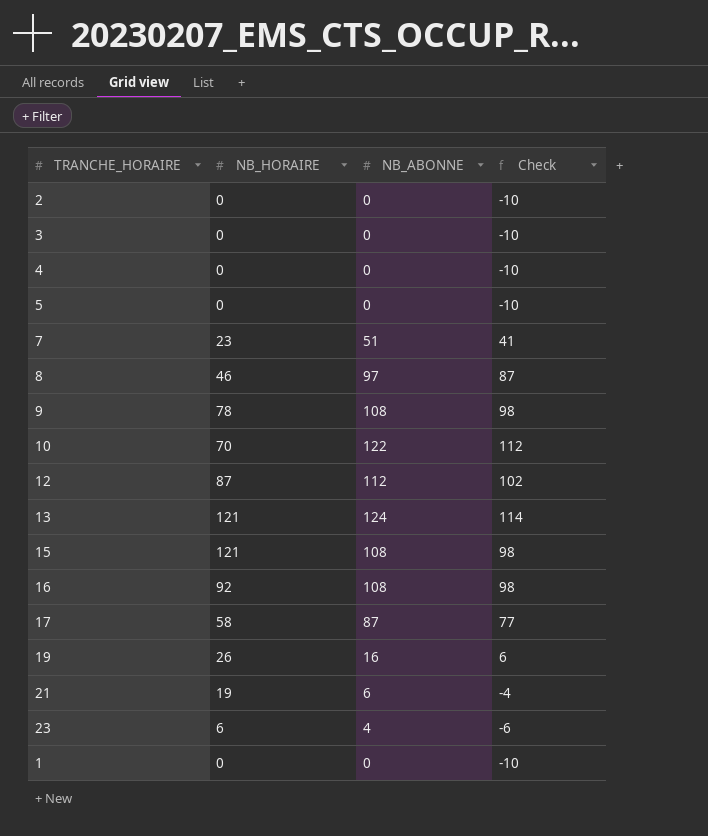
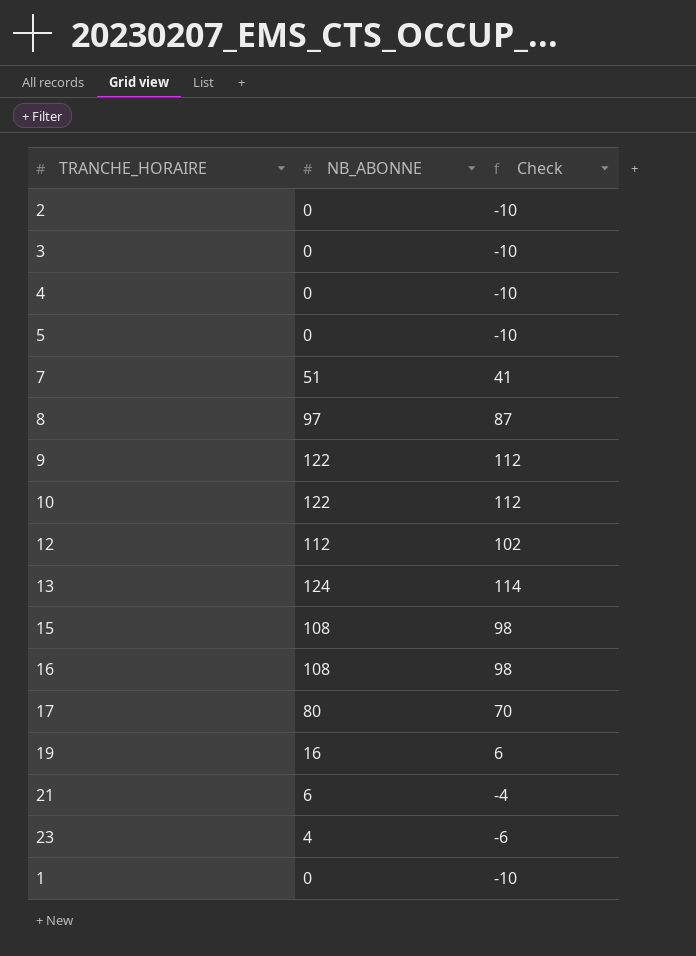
column NB_HORAIRE | position: 2 -> none
9 | NB_ABONNE: 108 -> 122
9 | Check: 98 -> 112
17 | NB_ABONNE: 87 -> 80
17 | Check: 77 -> 70

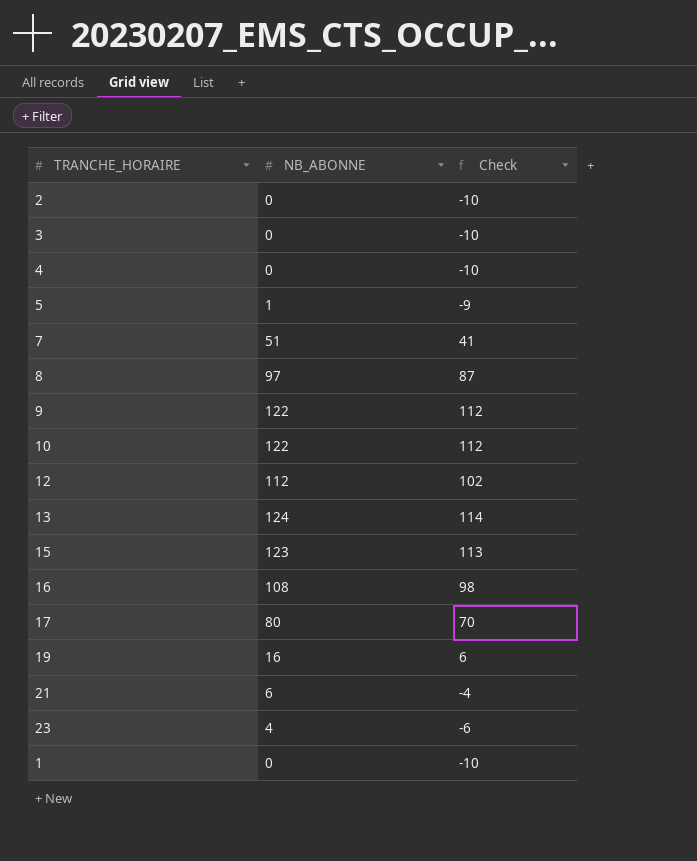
5 | NB_ABONNE: 0 -> 1
5 | Check: -10 -> -9
15 | NB_ABONNE: 108 -> 123
15 | Check: 98 -> 113

